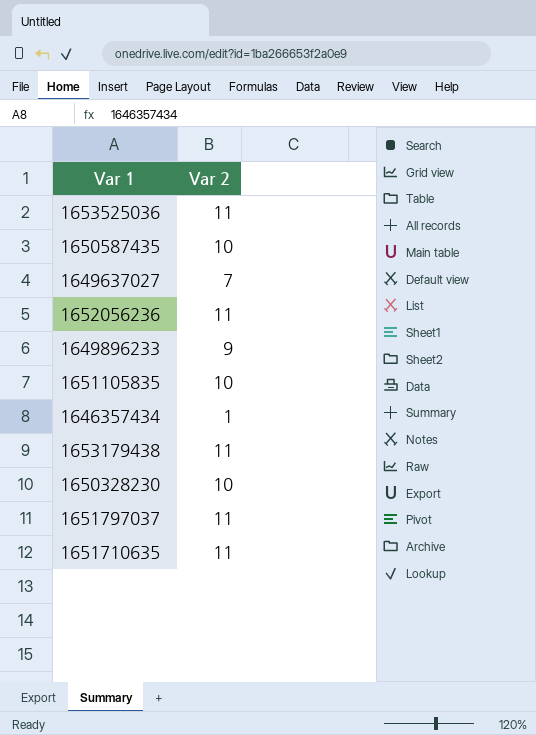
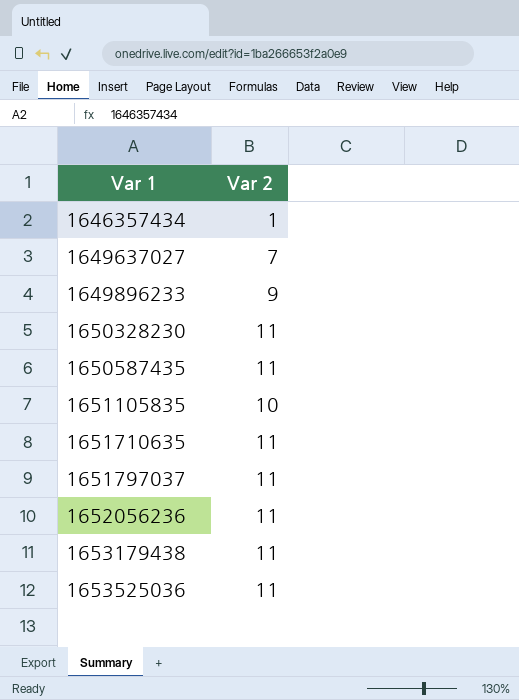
row order: none -> Var 1 ascending
1650328230 | Var 2: 10 -> 11
1650587435 | Var 2: 10 -> 11

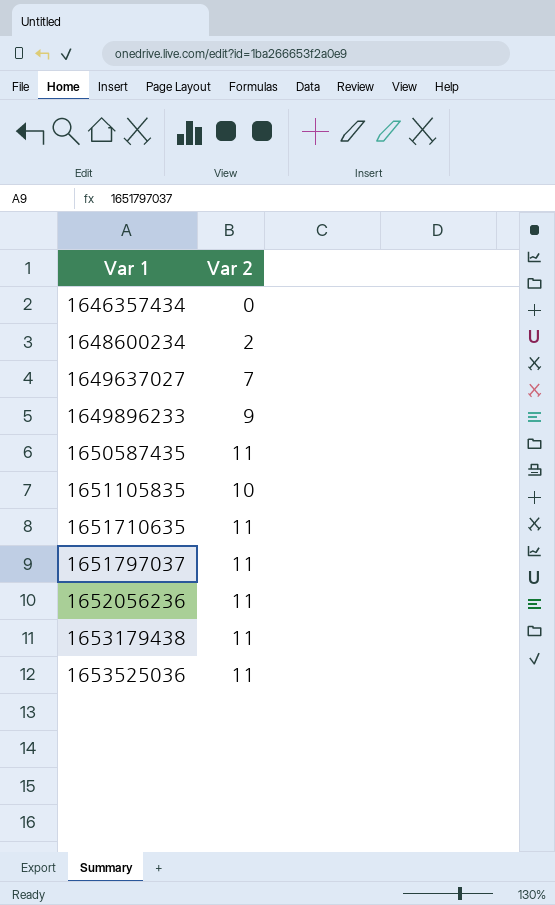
row 1650328230: 11 -> none
1646357434 | Var 2: 1 -> 0
row 1648600234: none -> 2

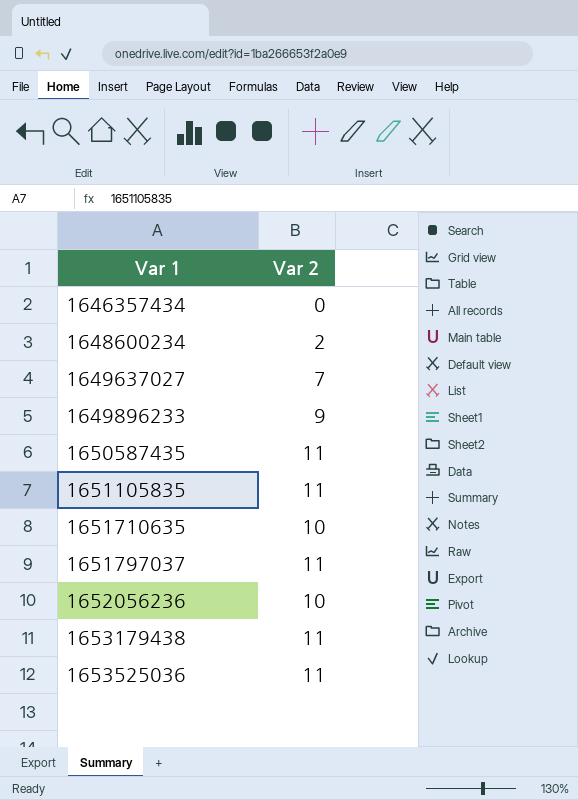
1651105835 | Var 2: 10 -> 11
1651710635 | Var 2: 11 -> 10
1652056236 | Var 2: 11 -> 10

